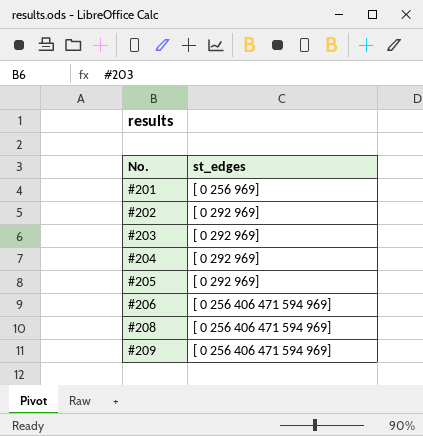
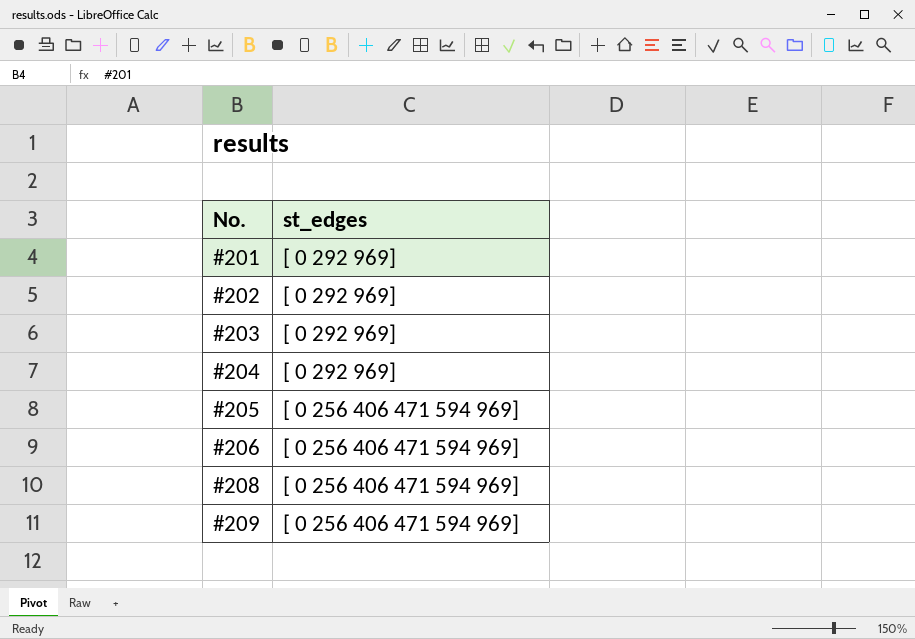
#201 | st_edges: [ 0 256 969] -> [ 0 292 969]
#205 | st_edges: [ 0 292 969] -> [ 0 256 406 471 594 969]

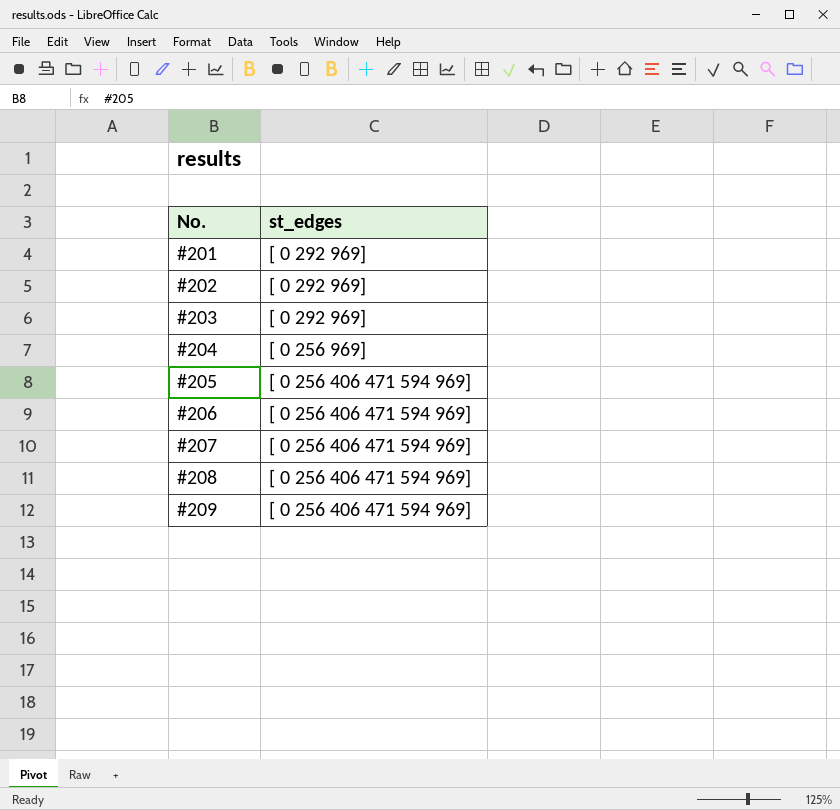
#204 | st_edges: [ 0 292 969] -> [ 0 256 969]
row #207: none -> [ 0 256 406 471 594 969]

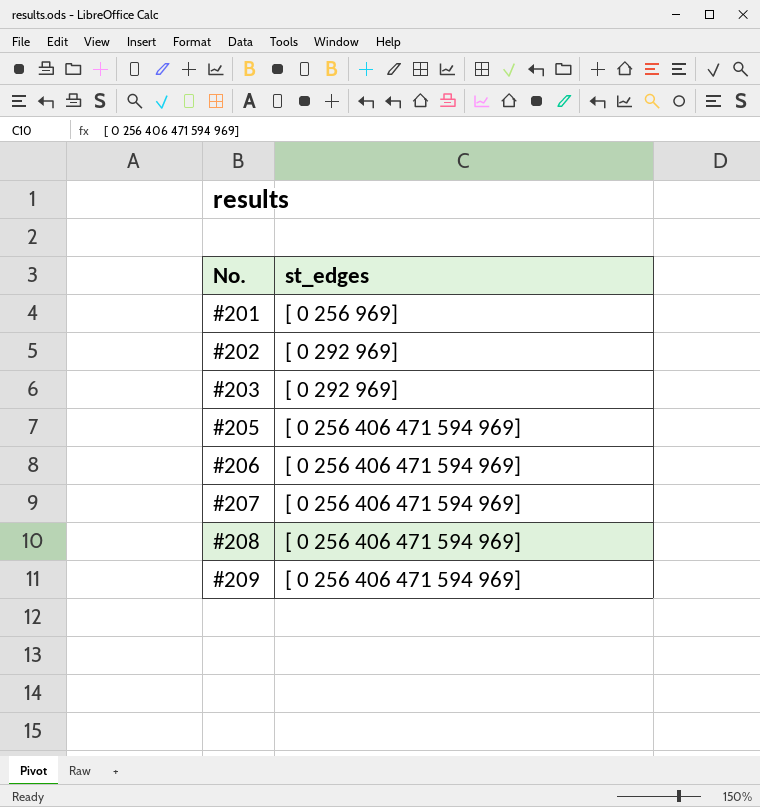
row #204: [ 0 256 969] -> none
#201 | st_edges: [ 0 292 969] -> [ 0 256 969]

